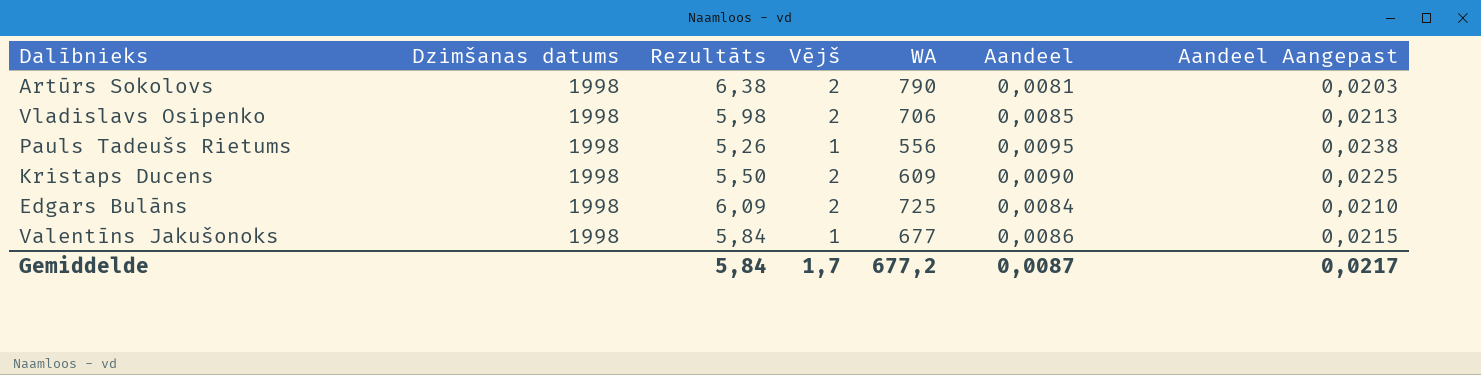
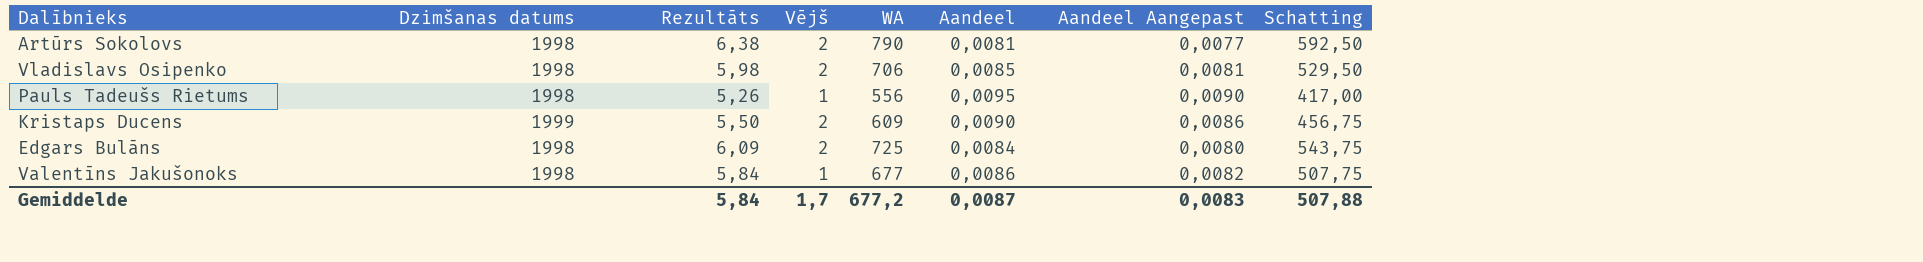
column Aandeel Aangepast | formula: [Aandeel] * 2,5 -> [Aandeel] * 0,95
column Schatting | formula: none -> [WA] * 0,75
Kristaps Ducens | Dzimšanas datums: 1998 -> 1999
Gemiddelde | Aandeel Aangepast: 0,0217 -> 0,0083

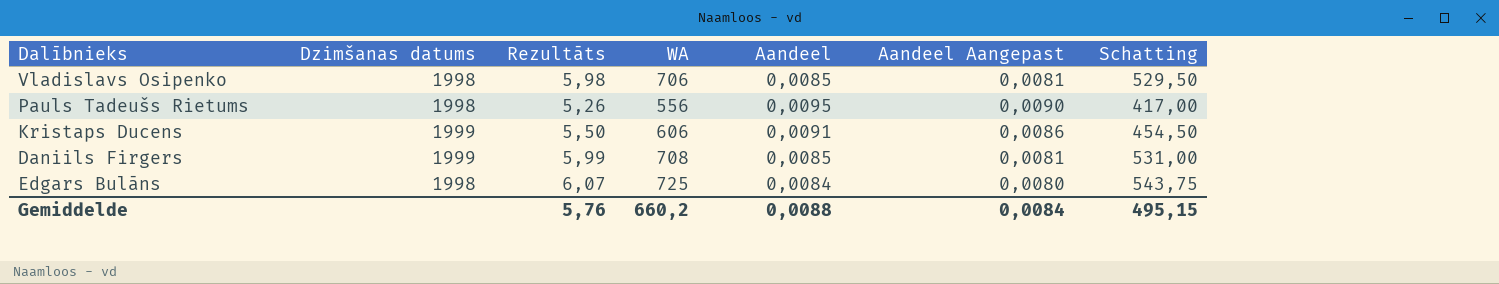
column Vējš | position: 4 -> none
row Artūrs Sokolovs: 1998 | 6,38 | 2 | 790 | 0,0081 | 0,0077 | 592,50 -> none
row Valentīns Jakušonoks: 1998 | 5,84 | 1 | 677 | 0,0086 | 0,0082 | 507,75 -> none
Kristaps Ducens | WA: 609 -> 606
Kristaps Ducens | Aandeel: 0,0090 -> 0,0091
Kristaps Ducens | Schatting: 456,75 -> 454,50
row Daniils Firgers: none -> 1999 | 5,99 | 708 | 0,0085 | 0,0081 | 531,00
Edgars Bulāns | Rezultāts: 6,09 -> 6,07
Gemiddelde | Rezultāts: 5,84 -> 5,76
Gemiddelde | WA: 677,2 -> 660,2
Gemiddelde | Aandeel: 0,0087 -> 0,0088
Gemiddelde | Aandeel Aangepast: 0,0083 -> 0,0084
Gemiddelde | Schatting: 507,88 -> 495,15

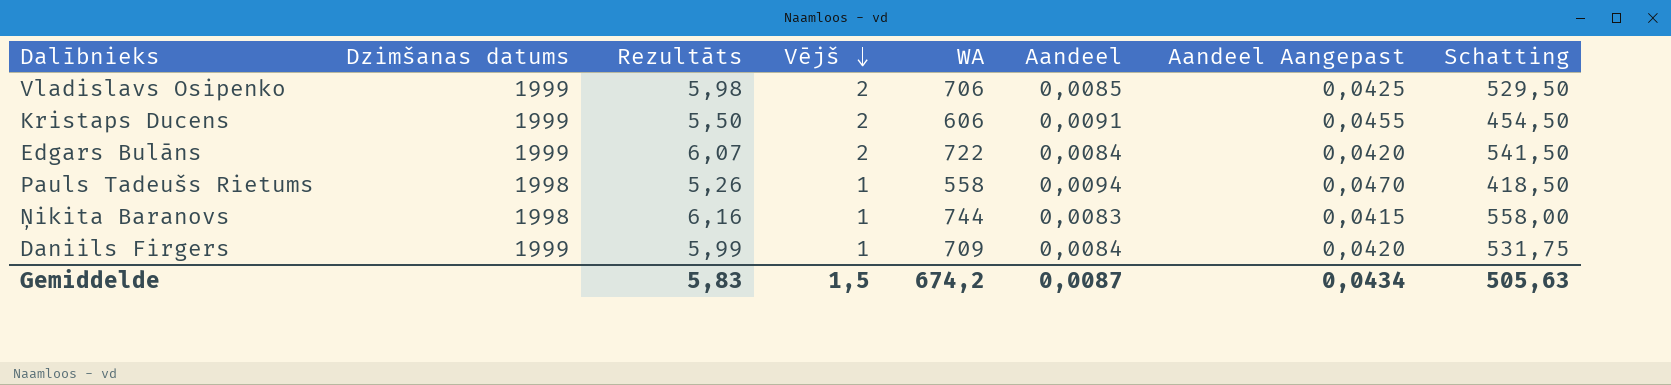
row order: none -> Vējš descending
column Vējš | position: none -> 4
column Aandeel Aangepast | formula: [Aandeel] * 0,95 -> [Aandeel] * 5
Vladislavs Osipenko | Dzimšanas datums: 1998 -> 1999
Edgars Bulāns | Dzimšanas datums: 1998 -> 1999
Edgars Bulāns | WA: 725 -> 722
Edgars Bulāns | Schatting: 543,75 -> 541,50
Pauls Tadeušs Rietums | WA: 556 -> 558
Pauls Tadeušs Rietums | Aandeel: 0,0095 -> 0,0094
Pauls Tadeušs Rietums | Schatting: 417,00 -> 418,50
row Ņikita Baranovs: none -> 1998 | 6,16 | 1 | 744 | 0,0083 | 0,0415 | 558,00
Daniils Firgers | WA: 708 -> 709
Daniils Firgers | Aandeel: 0,0085 -> 0,0084
Daniils Firgers | Schatting: 531,00 -> 531,75
Gemiddelde | Rezultāts: 5,76 -> 5,83
Gemiddelde | WA: 660,2 -> 674,2
Gemiddelde | Aandeel: 0,0088 -> 0,0087
Gemiddelde | Aandeel Aangepast: 0,0084 -> 0,0434
Gemiddelde | Schatting: 495,15 -> 505,63

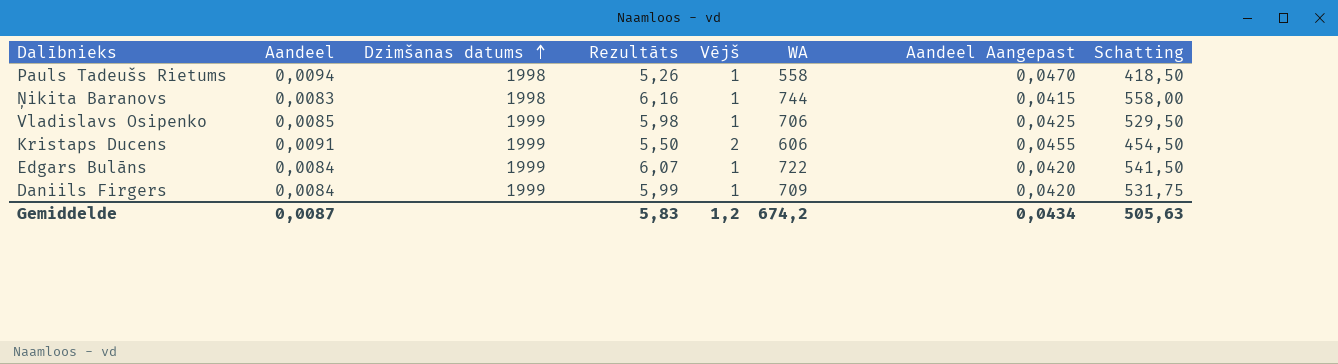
row order: Vējš descending -> Dzimšanas datums ascending
column Aandeel | position: 6 -> 2
Vladislavs Osipenko | Vējš: 2 -> 1
Edgars Bulāns | Vējš: 2 -> 1
Gemiddelde | Vējš: 1,5 -> 1,2

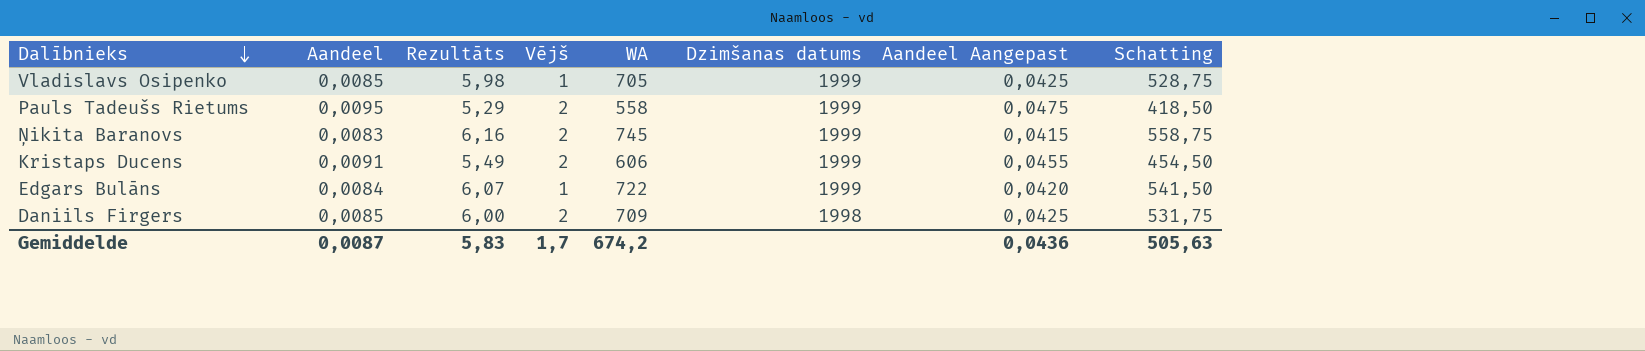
row order: Dzimšanas datums ascending -> Dalībnieks descending
column Dzimšanas datums | position: 3 -> 6
Vladislavs Osipenko | WA: 706 -> 705
Vladislavs Osipenko | Schatting: 529,50 -> 528,75
Pauls Tadeušs Rietums | Aandeel: 0,0094 -> 0,0095
Pauls Tadeušs Rietums | Rezultāts: 5,26 -> 5,29
Pauls Tadeušs Rietums | Vējš: 1 -> 2
Pauls Tadeušs Rietums | Dzimšanas datums: 1998 -> 1999
Pauls Tadeušs Rietums | Aandeel Aangepast: 0,0470 -> 0,0475
Ņikita Baranovs | Vējš: 1 -> 2
Ņikita Baranovs | WA: 744 -> 745
Ņikita Baranovs | Dzimšanas datums: 1998 -> 1999
Ņikita Baranovs | Schatting: 558,00 -> 558,75
Kristaps Ducens | Rezultāts: 5,50 -> 5,49
Daniils Firgers | Aandeel: 0,0084 -> 0,0085
Daniils Firgers | Rezultāts: 5,99 -> 6,00
Daniils Firgers | Vējš: 1 -> 2
Daniils Firgers | Dzimšanas datums: 1999 -> 1998
Daniils Firgers | Aandeel Aangepast: 0,0420 -> 0,0425
Gemiddelde | Vējš: 1,2 -> 1,7
Gemiddelde | Aandeel Aangepast: 0,0434 -> 0,0436

